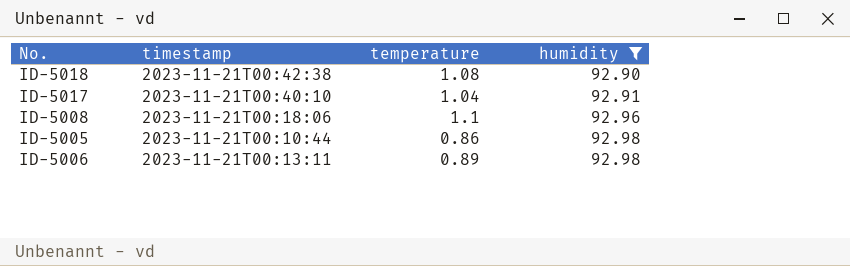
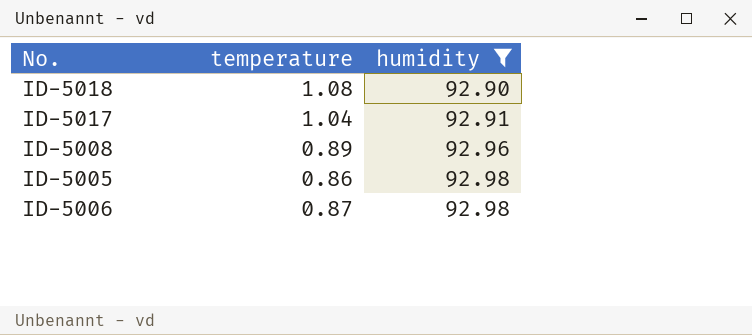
column timestamp | position: 2 -> none
ID-5008 | temperature: 1.1 -> 0.89
ID-5006 | temperature: 0.89 -> 0.87

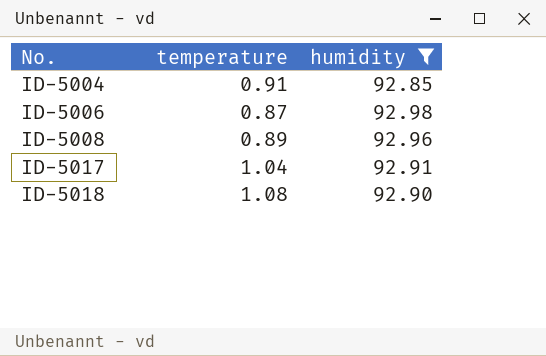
row order: humidity ascending -> No. ascending
row ID-5005: 0.86 | 92.98 -> none
row ID-5004: none -> 0.91 | 92.85

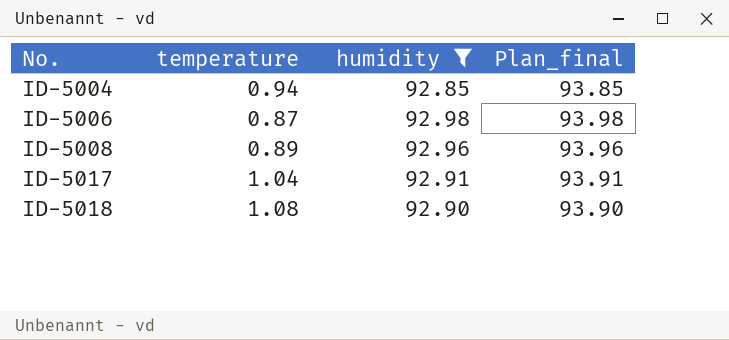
column Plan_final | formula: none -> [humidity] + 1
ID-5004 | temperature: 0.91 -> 0.94

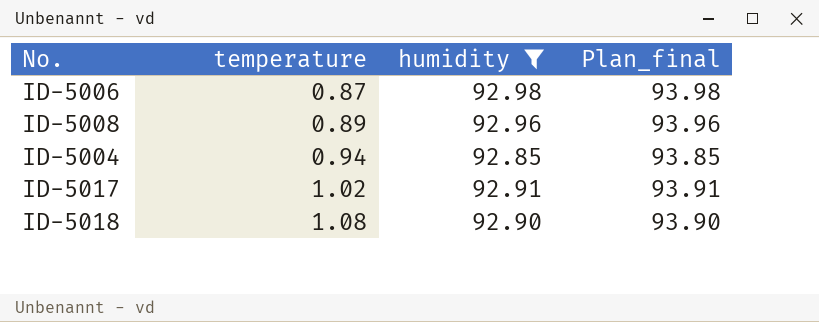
row order: No. ascending -> temperature ascending
ID-5017 | temperature: 1.04 -> 1.02

